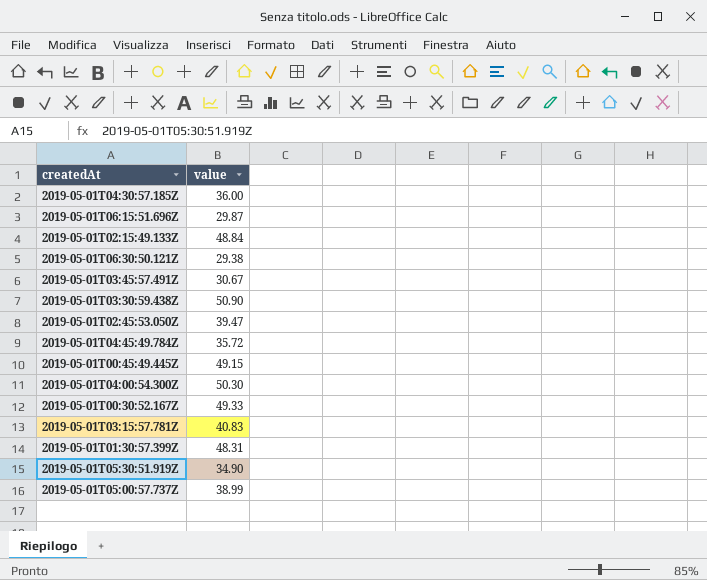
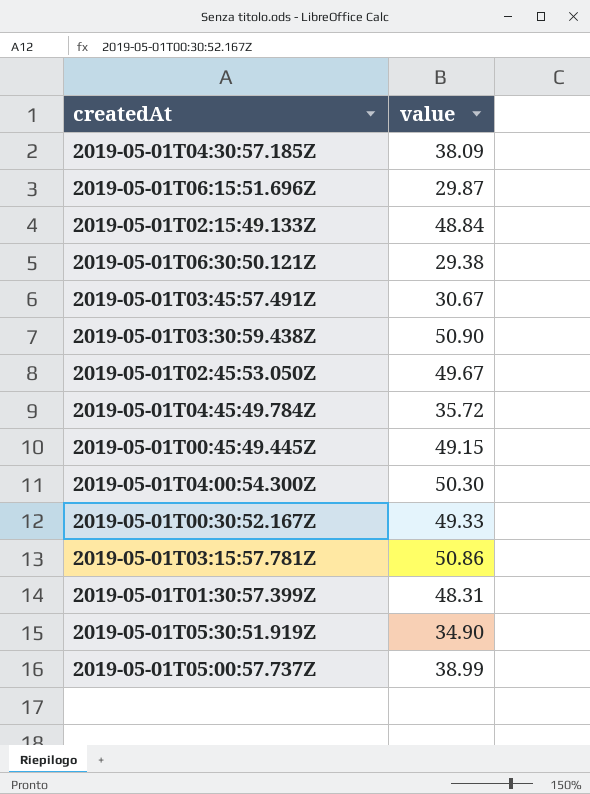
2019-05-01T04:30:57.185Z | value: 36.00 -> 38.09
2019-05-01T02:45:53.050Z | value: 39.47 -> 49.67
2019-05-01T03:15:57.781Z | value: 40.83 -> 50.86

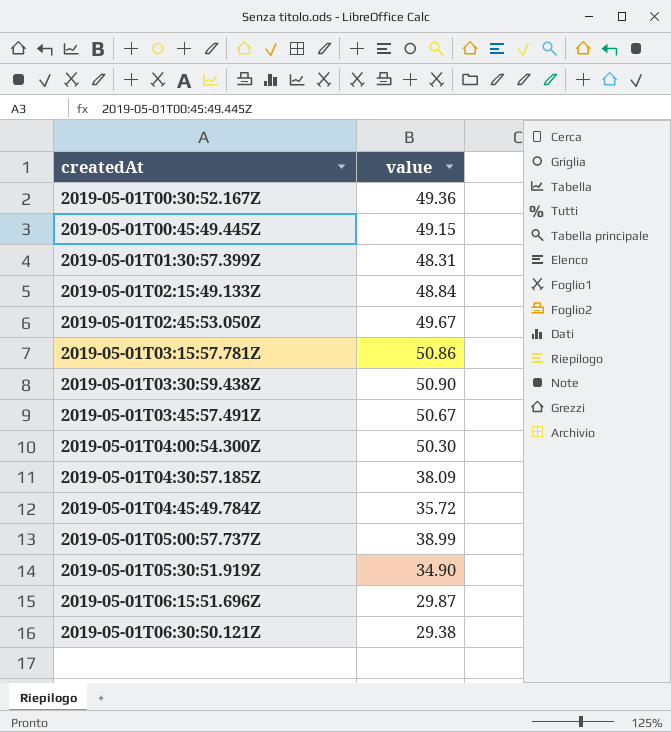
row order: none -> createdAt ascending
2019-05-01T00:30:52.167Z | value: 49.33 -> 49.36
2019-05-01T03:45:57.491Z | value: 30.67 -> 50.67

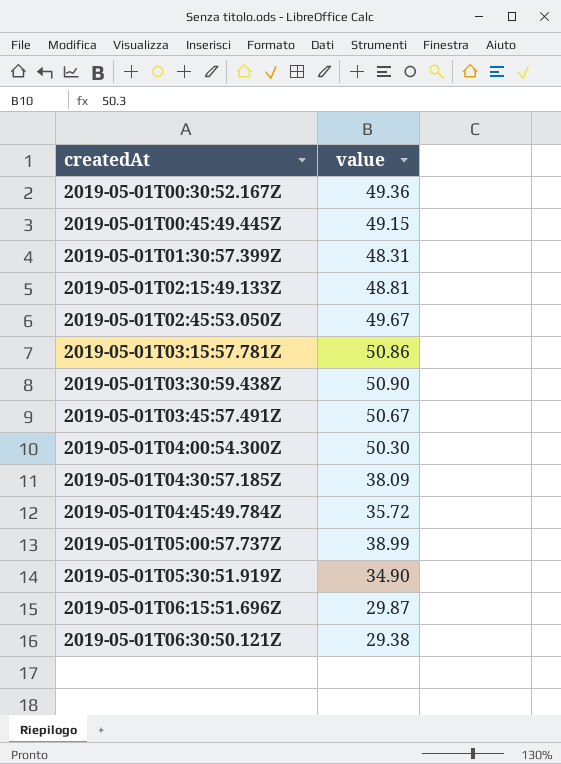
2019-05-01T02:15:49.133Z | value: 48.84 -> 48.81

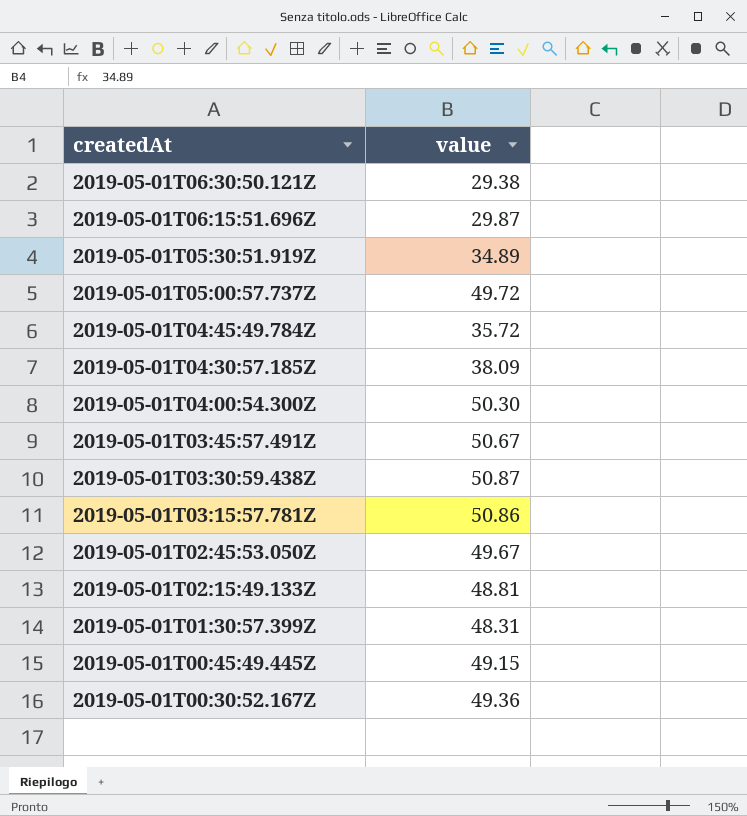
row order: createdAt ascending -> createdAt descending
2019-05-01T05:30:51.919Z | value: 34.90 -> 34.89
2019-05-01T05:00:57.737Z | value: 38.99 -> 49.72
2019-05-01T03:30:59.438Z | value: 50.90 -> 50.87

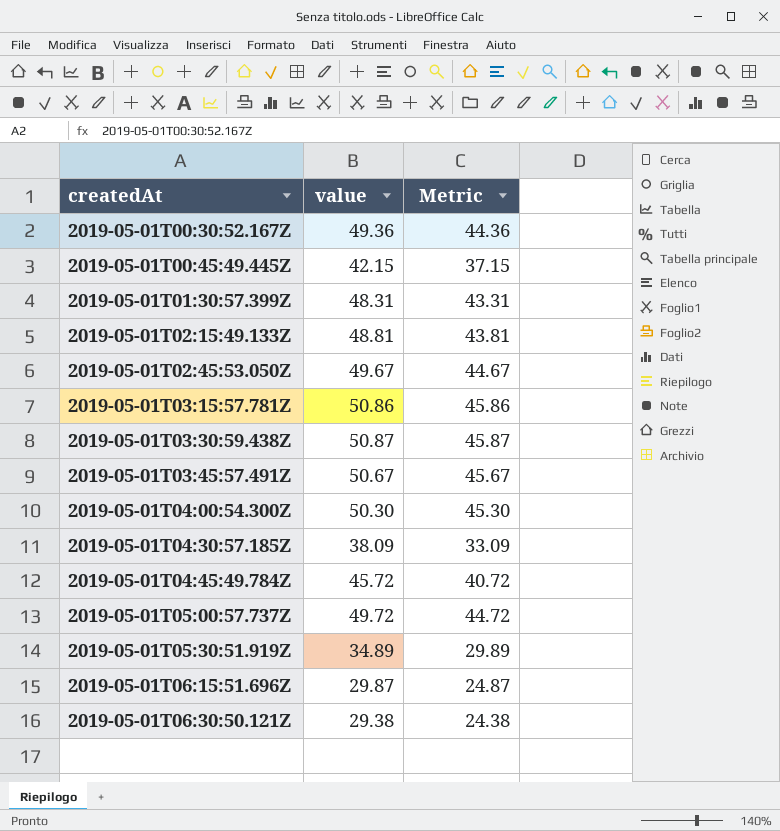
row order: createdAt descending -> createdAt ascending
column Metric | formula: none -> [value] - 5
2019-05-01T00:45:49.445Z | value: 49.15 -> 42.15
2019-05-01T04:45:49.784Z | value: 35.72 -> 45.72

